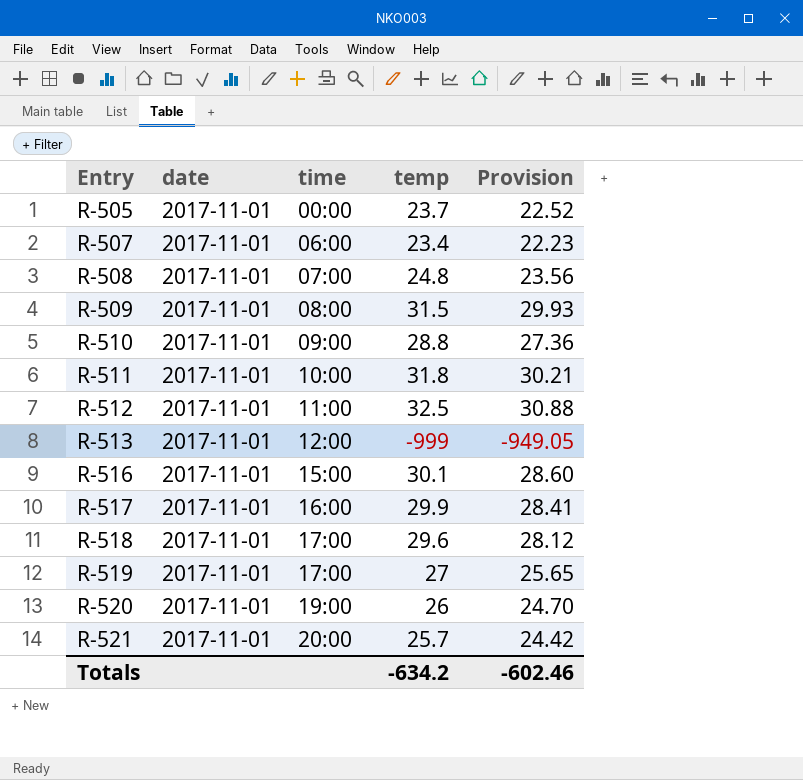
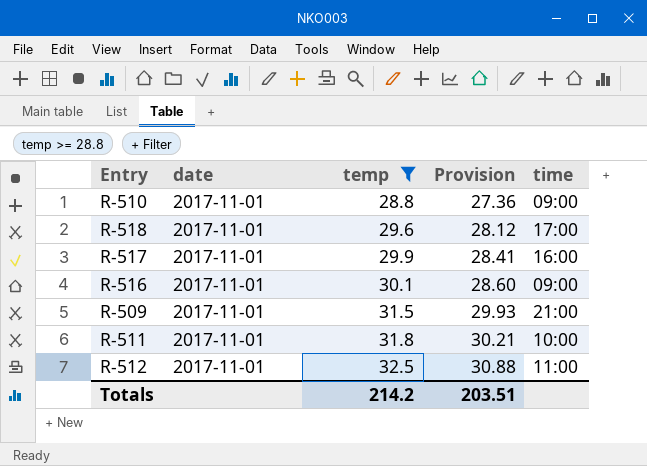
filter: none -> temp >= 28.8
row order: Entry ascending -> temp ascending
column time | position: 3 -> 5
R-516 | time: 15:00 -> 09:00
R-509 | time: 08:00 -> 21:00
Totals | temp: -634.2 -> 214.2
Totals | Provision: -602.46 -> 203.51

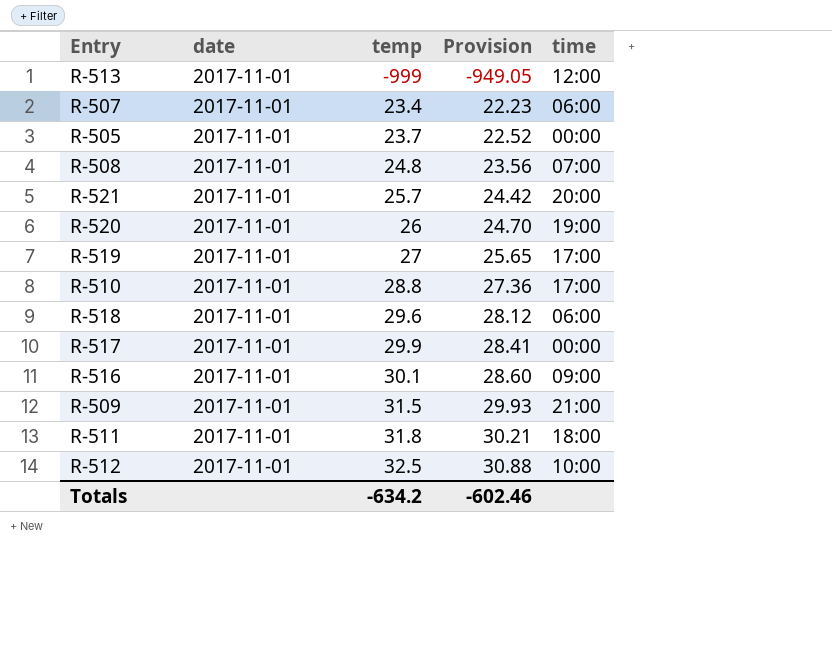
filter: temp >= 28.8 -> none
R-510 | time: 09:00 -> 17:00
R-518 | time: 17:00 -> 06:00
R-517 | time: 16:00 -> 00:00
R-511 | time: 10:00 -> 18:00
R-512 | time: 11:00 -> 10:00
Totals | temp: 214.2 -> -634.2
Totals | Provision: 203.51 -> -602.46

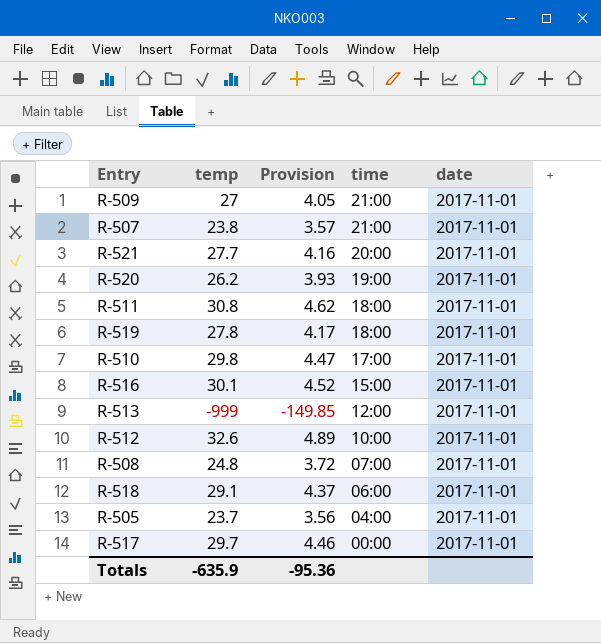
row order: temp ascending -> time descending
column Provision | formula: [temp] * 0.95 -> [temp] * 0.15
column date | position: 2 -> 5
R-509 | temp: 31.5 -> 27
R-507 | temp: 23.4 -> 23.8
R-507 | time: 06:00 -> 21:00
R-521 | temp: 25.7 -> 27.7
R-520 | temp: 26 -> 26.2
R-511 | temp: 31.8 -> 30.8
R-519 | temp: 27 -> 27.8
R-519 | time: 17:00 -> 18:00
R-510 | temp: 28.8 -> 29.8
R-516 | time: 09:00 -> 15:00
R-512 | temp: 32.5 -> 32.6
R-518 | temp: 29.6 -> 29.1
R-505 | time: 00:00 -> 04:00
R-517 | temp: 29.9 -> 29.7
Totals | temp: -634.2 -> -635.9
Totals | Provision: -602.46 -> -95.36

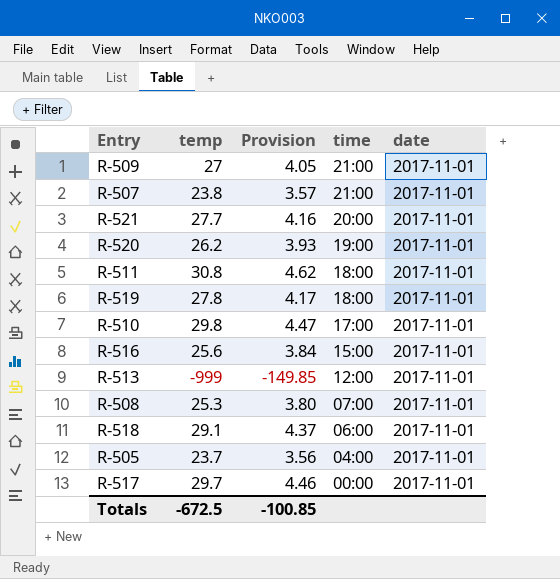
row R-512: 32.6 | 4.89 | 10:00 | 2017-11-01 -> none
R-516 | temp: 30.1 -> 25.6
R-516 | Provision: 4.52 -> 3.84
R-508 | temp: 24.8 -> 25.3
R-508 | Provision: 3.72 -> 3.80
Totals | temp: -635.9 -> -672.5
Totals | Provision: -95.36 -> -100.85

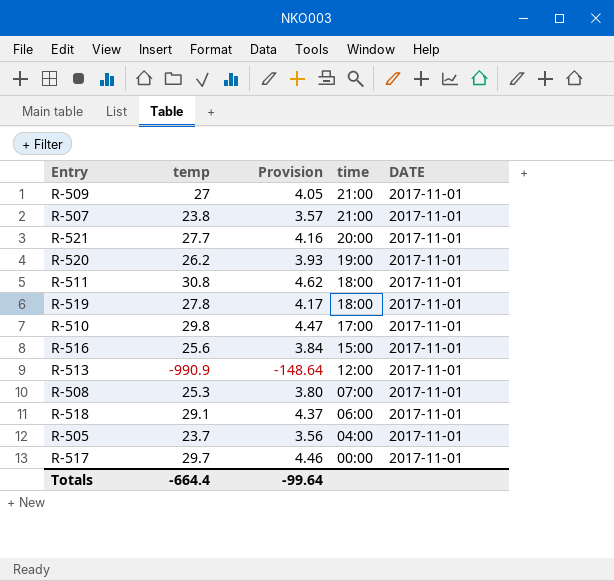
column name: date -> DATE
R-513 | temp: -999 -> -990.9
R-513 | Provision: -149.85 -> -148.64
Totals | temp: -672.5 -> -664.4
Totals | Provision: -100.85 -> -99.64

